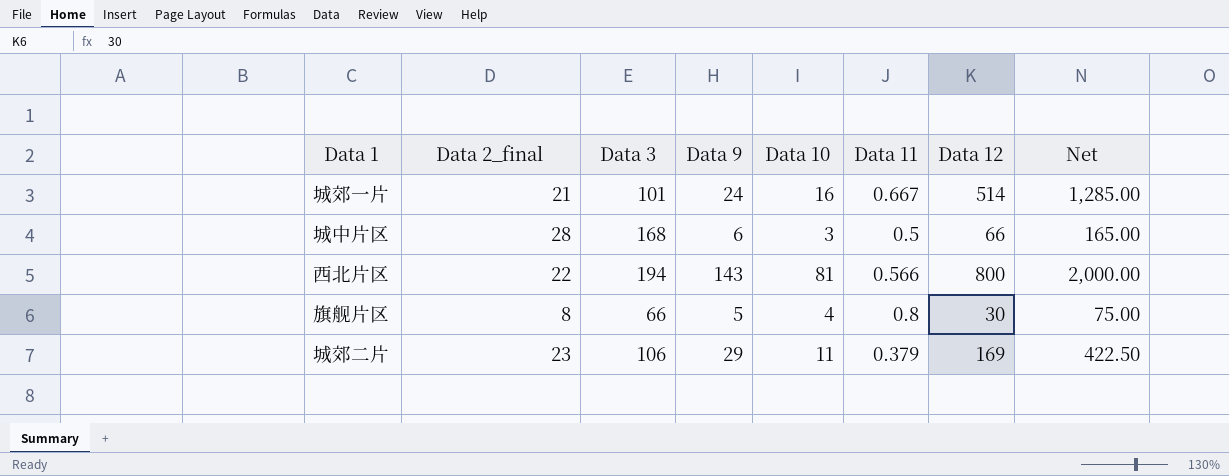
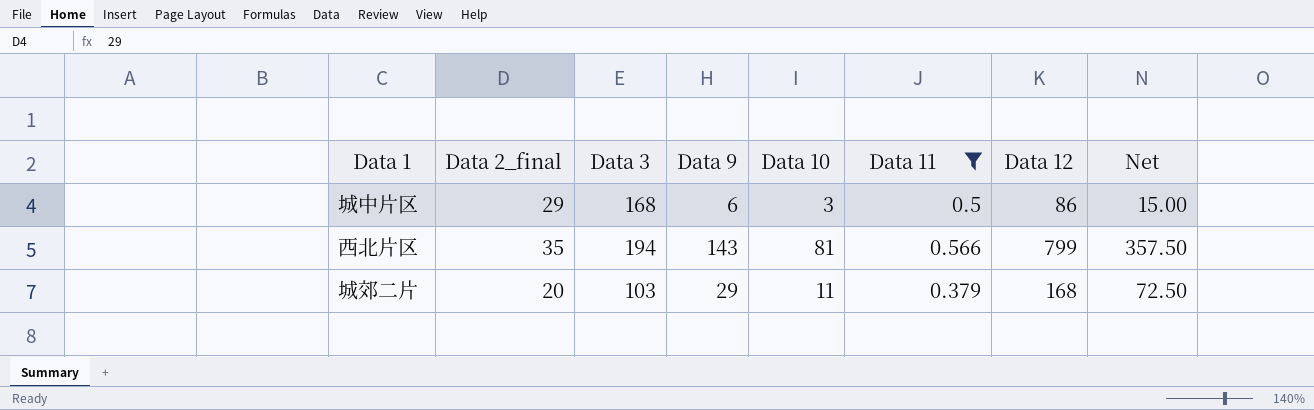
filter: none -> Data 11 <= 0.566
column Net | formula: [Data 12] * 2.5 -> [Data 9] * 2.5
城中片区 | Data 2_final: 28 -> 29
城中片区 | Data 12: 66 -> 86
西北片区 | Data 2_final: 22 -> 35
西北片区 | Data 12: 800 -> 799
城郊二片 | Data 2_final: 23 -> 20
城郊二片 | Data 3: 106 -> 103
城郊二片 | Data 12: 169 -> 168

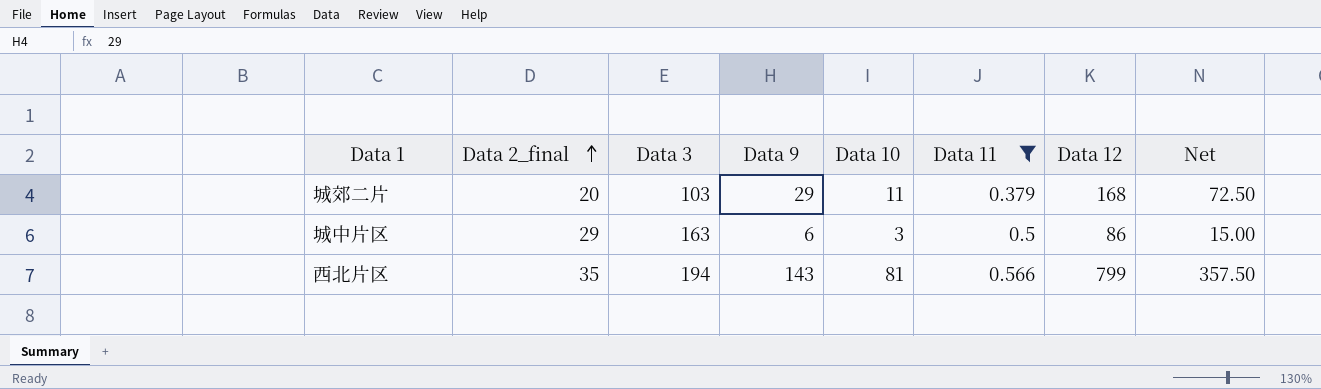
row order: none -> Data 2_final ascending
城中片区 | Data 3: 168 -> 163

